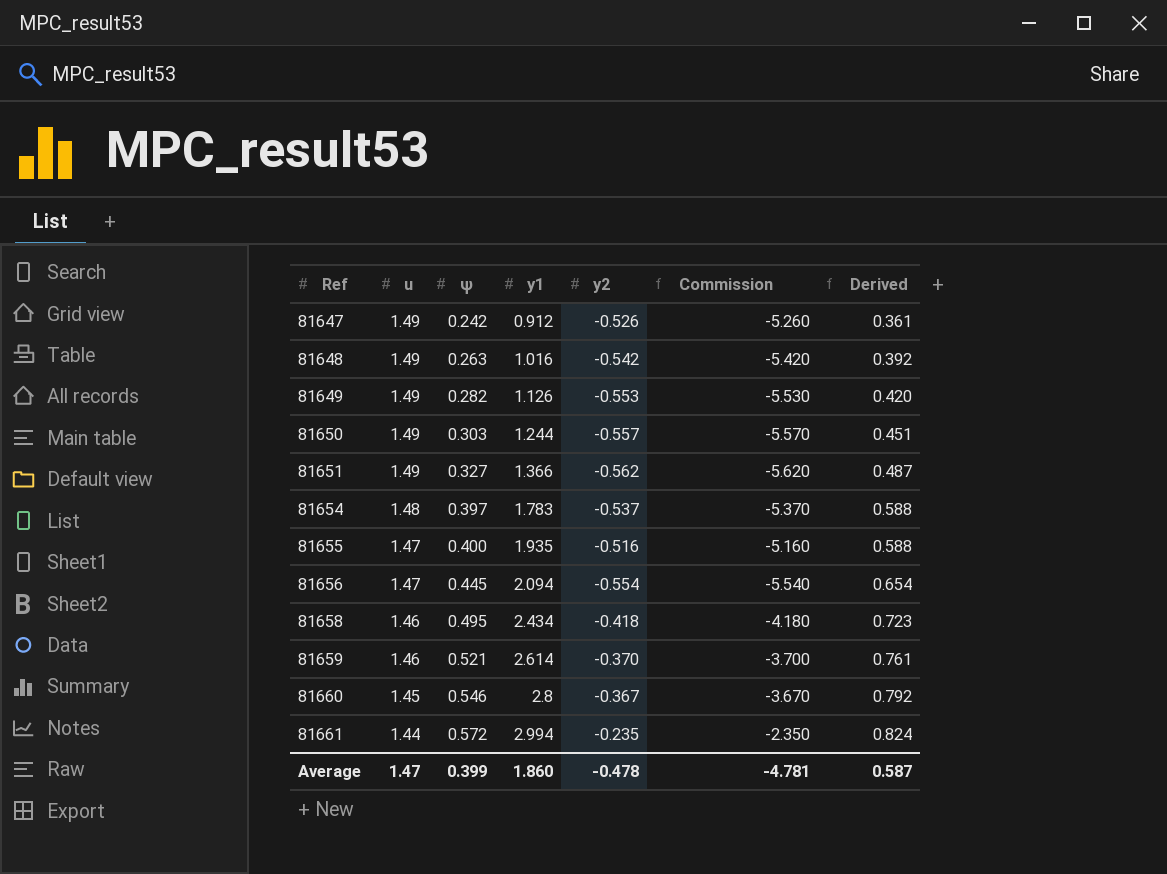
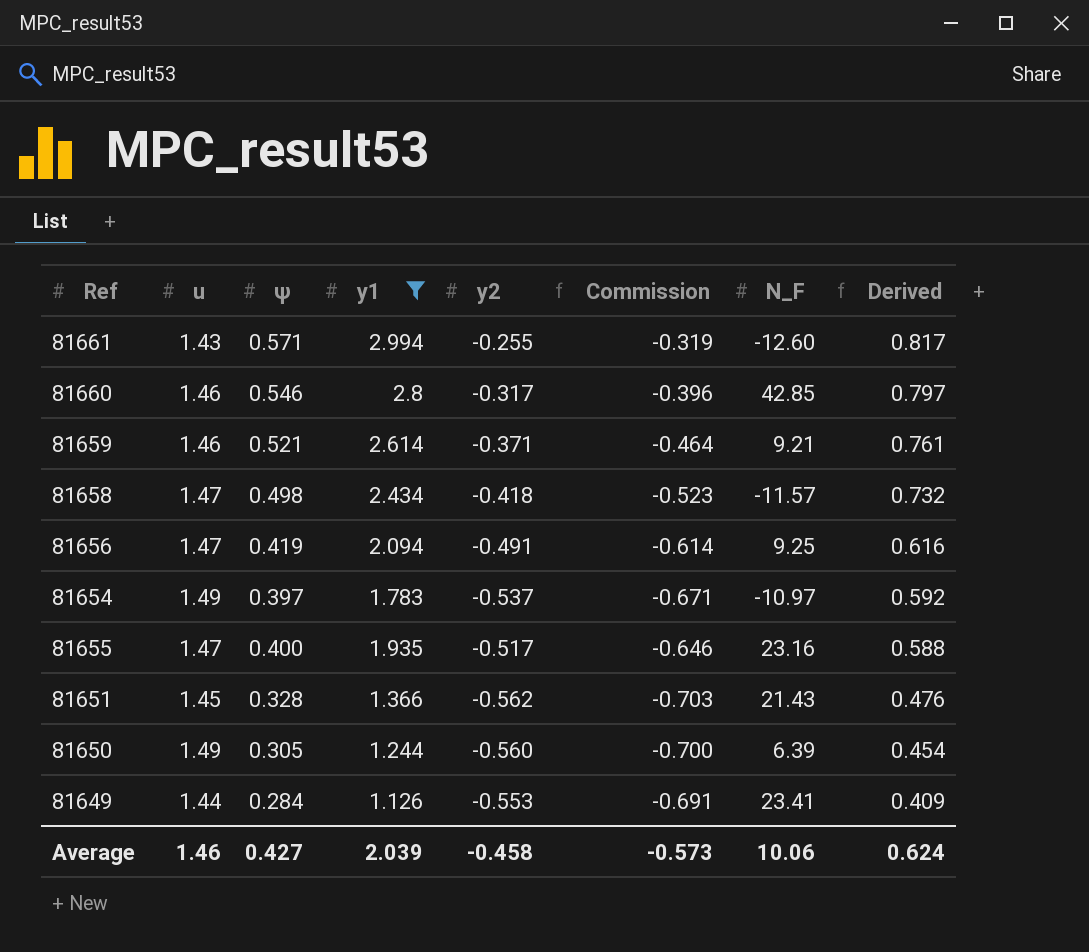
filter: none -> y1 >= 1.126
row order: Ref ascending -> Derived descending
column Commission | formula: [y2] * 10 -> [y2] * 1.25
column N_F | position: none -> 7
81661 | u: 1.44 -> 1.43
81661 | ψ: 0.572 -> 0.571
81661 | y2: -0.235 -> -0.255
81661 | Derived: 0.824 -> 0.817
81660 | u: 1.45 -> 1.46
81660 | y2: -0.367 -> -0.317
81660 | Derived: 0.792 -> 0.797
81659 | y2: -0.370 -> -0.371
81658 | u: 1.46 -> 1.47
81658 | ψ: 0.495 -> 0.498
81658 | Derived: 0.723 -> 0.732
81656 | ψ: 0.445 -> 0.419
81656 | y2: -0.554 -> -0.491
81656 | Derived: 0.654 -> 0.616
81654 | u: 1.48 -> 1.49
81654 | Derived: 0.588 -> 0.592
81655 | y2: -0.516 -> -0.517
81651 | u: 1.49 -> 1.45
81651 | ψ: 0.327 -> 0.328
81651 | Derived: 0.487 -> 0.476
81650 | ψ: 0.303 -> 0.305
81650 | y2: -0.557 -> -0.560
81650 | Derived: 0.451 -> 0.454
81649 | u: 1.49 -> 1.44
81649 | ψ: 0.282 -> 0.284
81649 | Derived: 0.420 -> 0.409
Average | u: 1.47 -> 1.46
Average | ψ: 0.399 -> 0.427
Average | y1: 1.860 -> 2.039
Average | y2: -0.478 -> -0.458
Average | Commission: -4.781 -> -0.573
Average | Derived: 0.587 -> 0.624

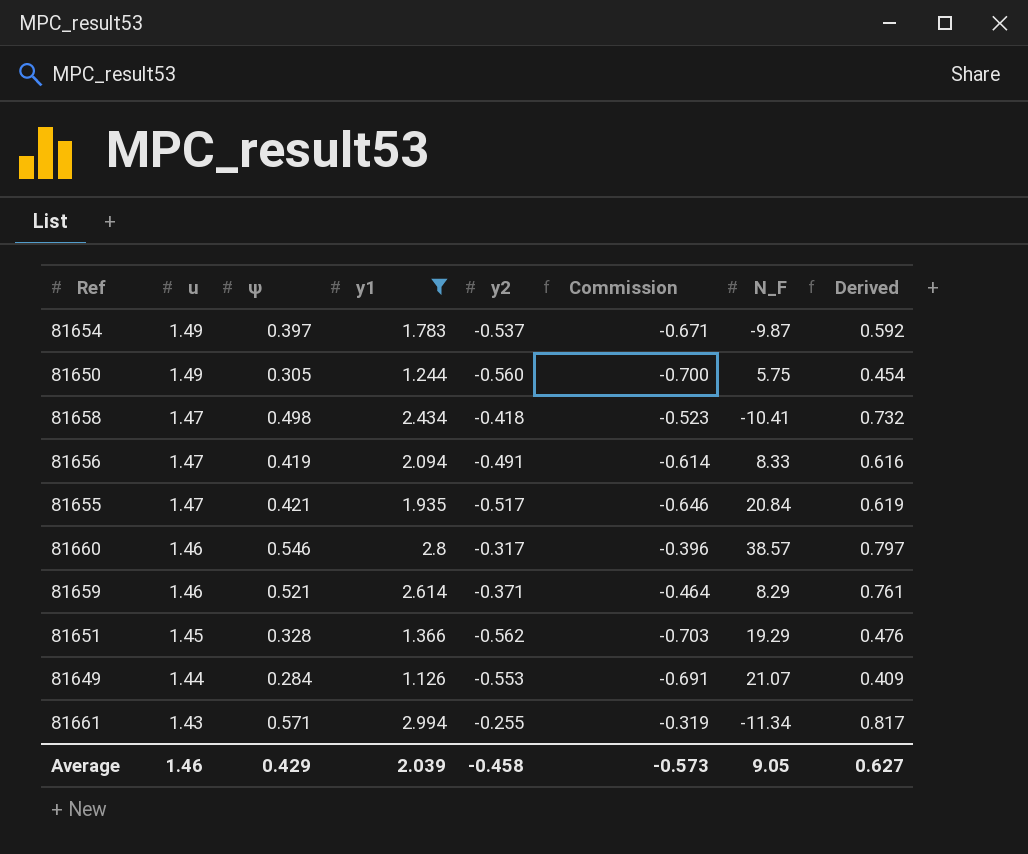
row order: Derived descending -> u descending
81654 | N_F: -10.97 -> -9.87
81650 | N_F: 6.39 -> 5.75
81658 | N_F: -11.57 -> -10.41
81656 | N_F: 9.25 -> 8.33
81655 | ψ: 0.400 -> 0.421
81655 | N_F: 23.16 -> 20.84
81655 | Derived: 0.588 -> 0.619
81660 | N_F: 42.85 -> 38.57
81659 | N_F: 9.21 -> 8.29
81651 | N_F: 21.43 -> 19.29
81649 | N_F: 23.41 -> 21.07
81661 | N_F: -12.60 -> -11.34
Average | ψ: 0.427 -> 0.429
Average | N_F: 10.06 -> 9.05
Average | Derived: 0.624 -> 0.627

